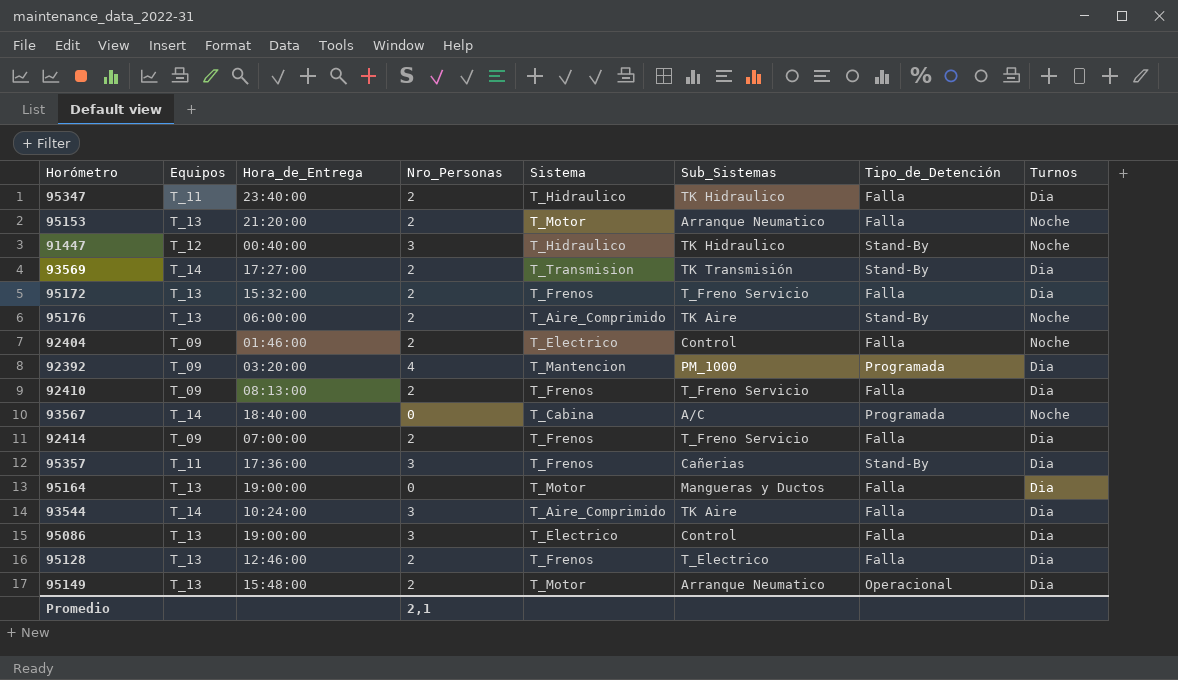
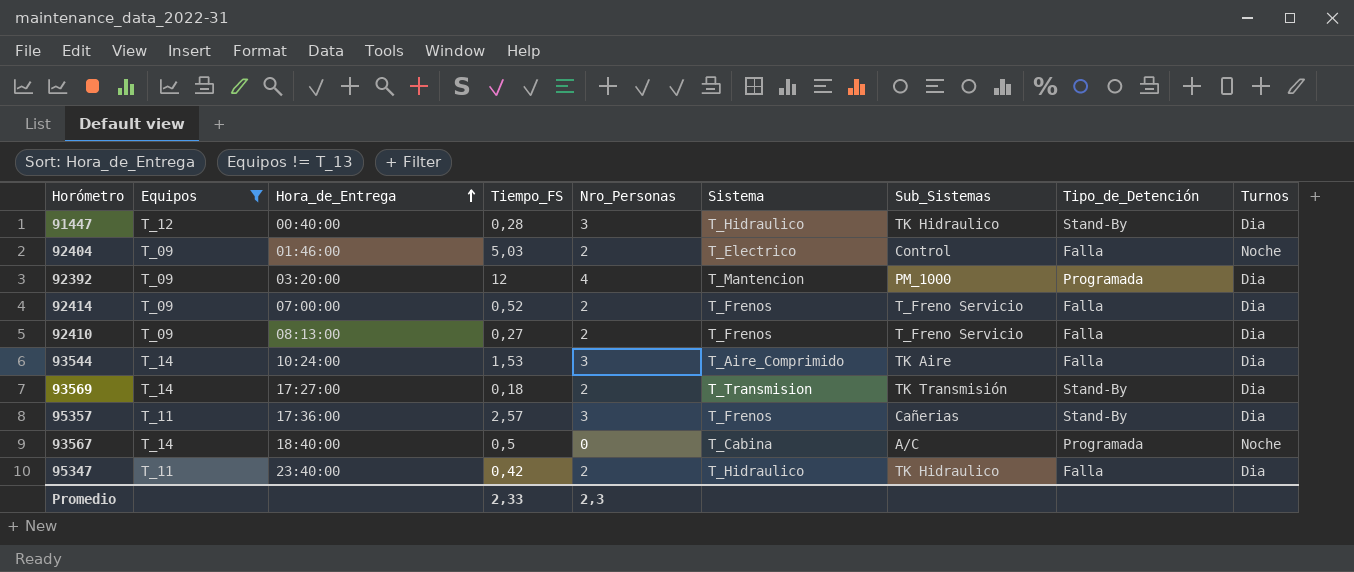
filter: none -> Equipos != T_13
row order: none -> Hora_de_Entrega ascending
column Tiempo_FS | position: none -> 4
91447 | Turnos: Noche -> Dia
Promedio | Nro_Personas: 2,1 -> 2,3

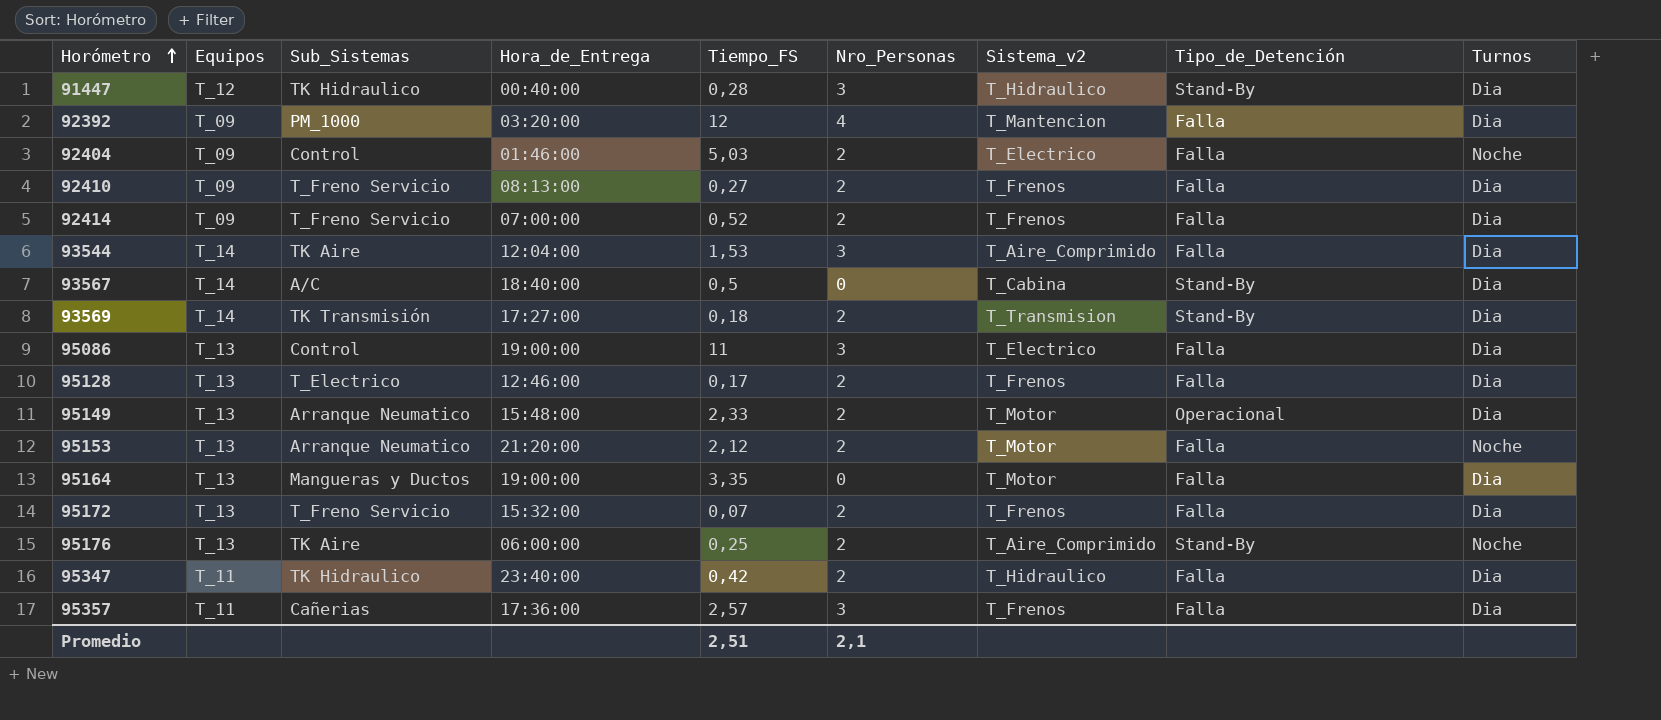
filter: Equipos != T_13 -> none
row order: Hora_de_Entrega ascending -> Horómetro ascending
column Sub_Sistemas | position: 7 -> 3
column name: Sistema -> Sistema_v2
92392 | Tipo_de_Detención: Programada -> Falla
93544 | Hora_de_Entrega: 10:24:00 -> 12:04:00
93567 | Tipo_de_Detención: Programada -> Stand-By
93567 | Turnos: Noche -> Dia
95357 | Tipo_de_Detención: Stand-By -> Falla
Promedio | Tiempo_FS: 2,33 -> 2,51
Promedio | Nro_Personas: 2,3 -> 2,1

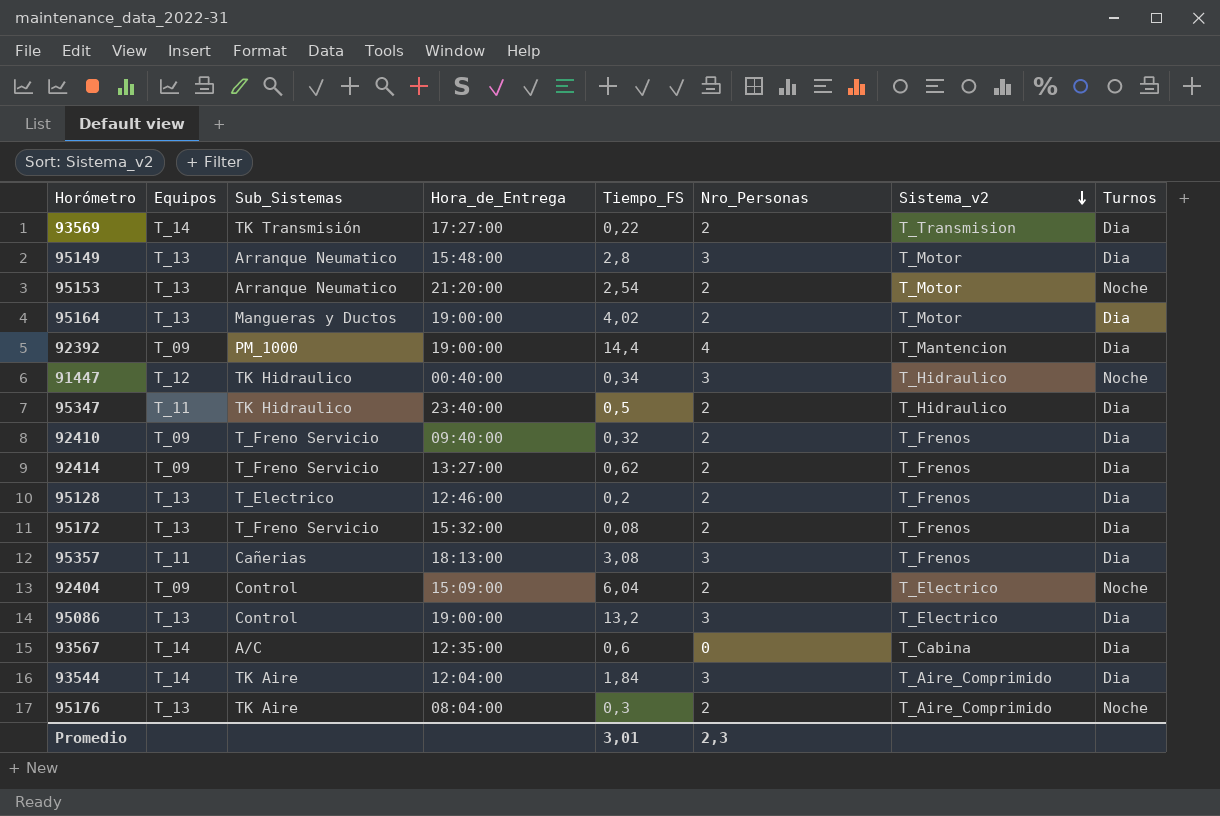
row order: Horómetro ascending -> Sistema_v2 descending
column Tipo_de_Detención | position: 8 -> none
93569 | Tiempo_FS: 0,18 -> 0,22
95149 | Tiempo_FS: 2,33 -> 2,8
95149 | Nro_Personas: 2 -> 3
95153 | Tiempo_FS: 2,12 -> 2,54
95164 | Tiempo_FS: 3,35 -> 4,02
95164 | Nro_Personas: 0 -> 2
92392 | Hora_de_Entrega: 03:20:00 -> 19:00:00
92392 | Tiempo_FS: 12 -> 14,4
91447 | Tiempo_FS: 0,28 -> 0,34
91447 | Turnos: Dia -> Noche
95347 | Tiempo_FS: 0,42 -> 0,5
92410 | Hora_de_Entrega: 08:13:00 -> 09:40:00
92410 | Tiempo_FS: 0,27 -> 0,32
92414 | Hora_de_Entrega: 07:00:00 -> 13:27:00
92414 | Tiempo_FS: 0,52 -> 0,62
95128 | Tiempo_FS: 0,17 -> 0,2
95172 | Tiempo_FS: 0,07 -> 0,08
95357 | Hora_de_Entrega: 17:36:00 -> 18:13:00
95357 | Tiempo_FS: 2,57 -> 3,08
92404 | Hora_de_Entrega: 01:46:00 -> 15:09:00
92404 | Tiempo_FS: 5,03 -> 6,04
95086 | Tiempo_FS: 11 -> 13,2
93567 | Hora_de_Entrega: 18:40:00 -> 12:35:00
93567 | Tiempo_FS: 0,5 -> 0,6
93544 | Tiempo_FS: 1,53 -> 1,84
95176 | Hora_de_Entrega: 06:00:00 -> 08:04:00
95176 | Tiempo_FS: 0,25 -> 0,3
Promedio | Tiempo_FS: 2,51 -> 3,01
Promedio | Nro_Personas: 2,1 -> 2,3

